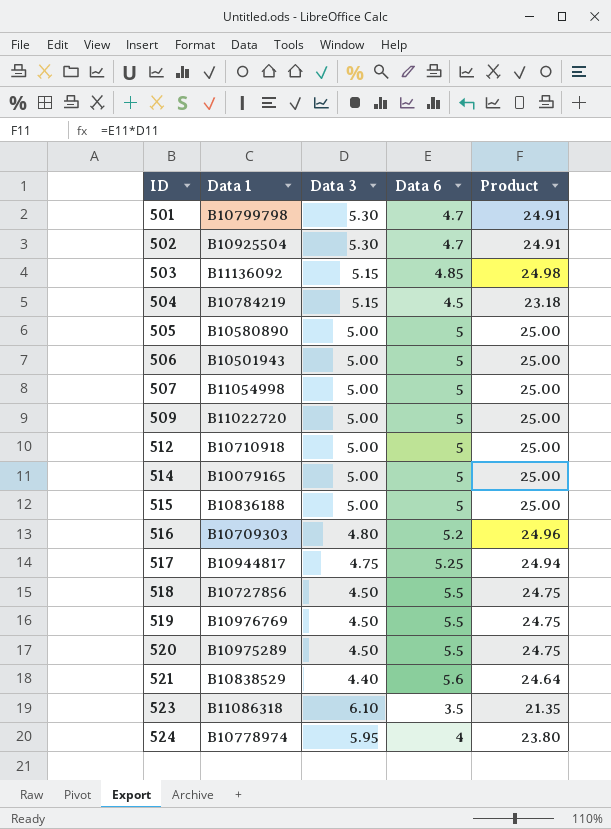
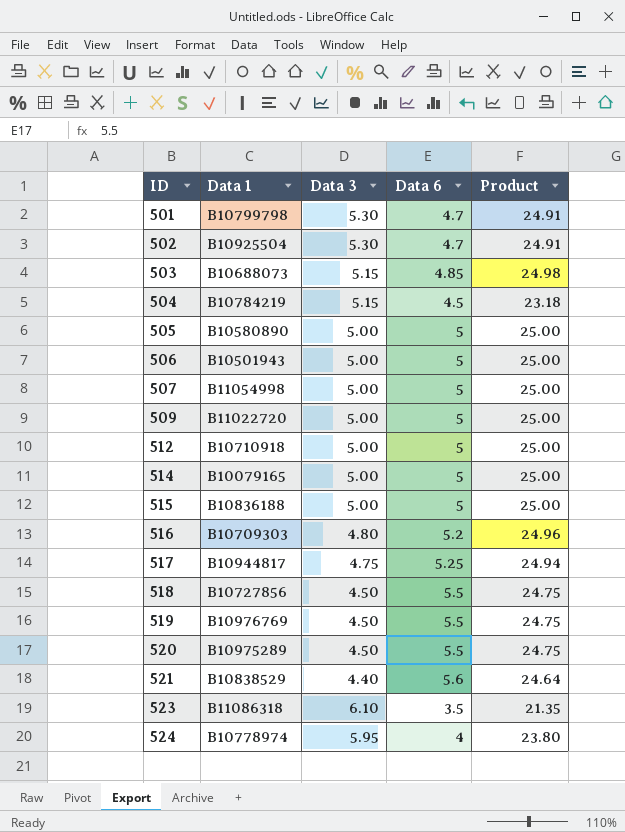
503 | Data 1: B11136092 -> B10688073

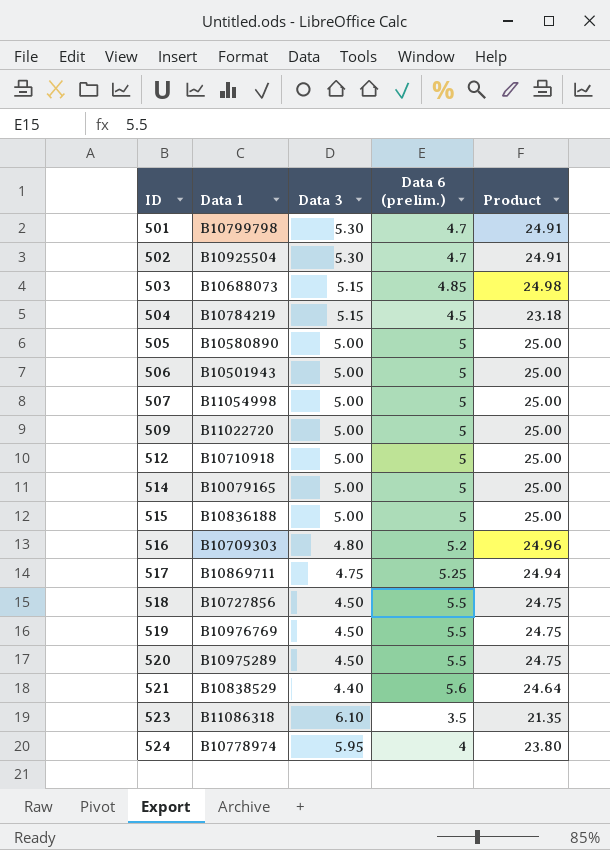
column name: Data 6 -> Data 6 (prelim.)
517 | Data 1: B10944817 -> B10869711

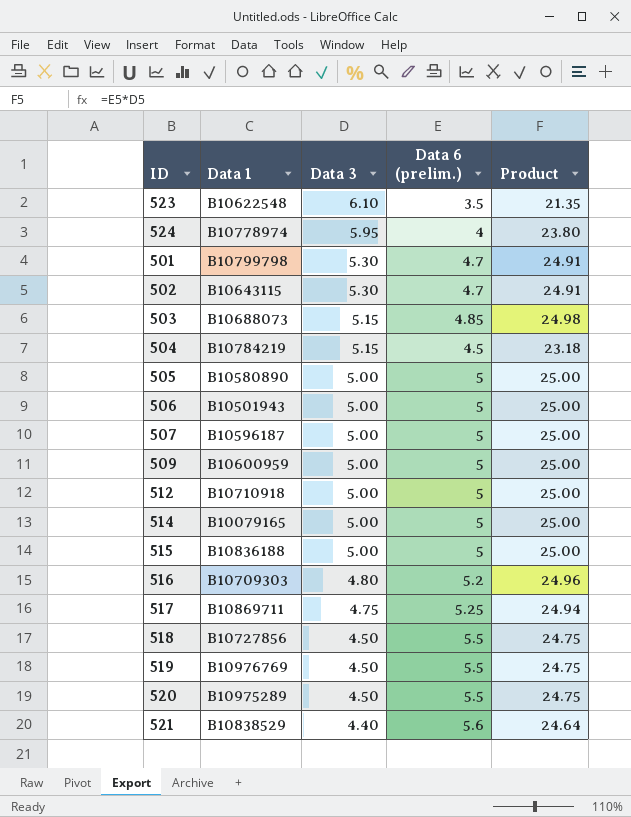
row order: ID ascending -> Data 3 descending
523 | Data 1: B11086318 -> B10622548
502 | Data 1: B10925504 -> B10643115
507 | Data 1: B11054998 -> B10596187
509 | Data 1: B11022720 -> B10600959

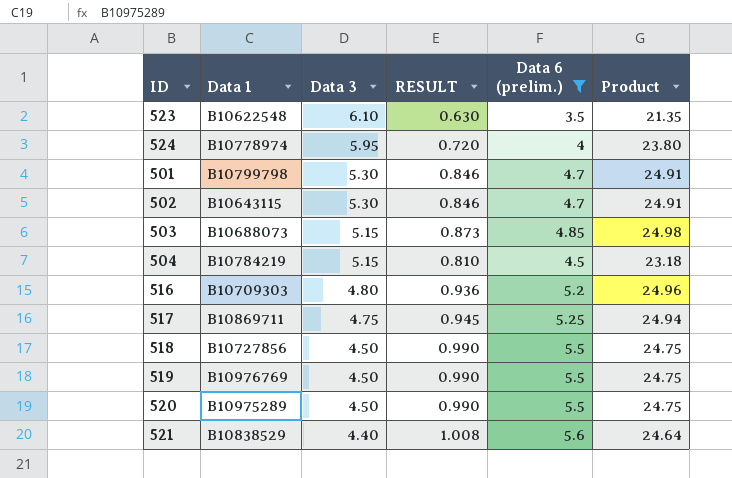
filter: none -> Data 6 (prelim.) != 5
column RESULT | formula: none -> [Data 6 (prelim.)] * 0.18

